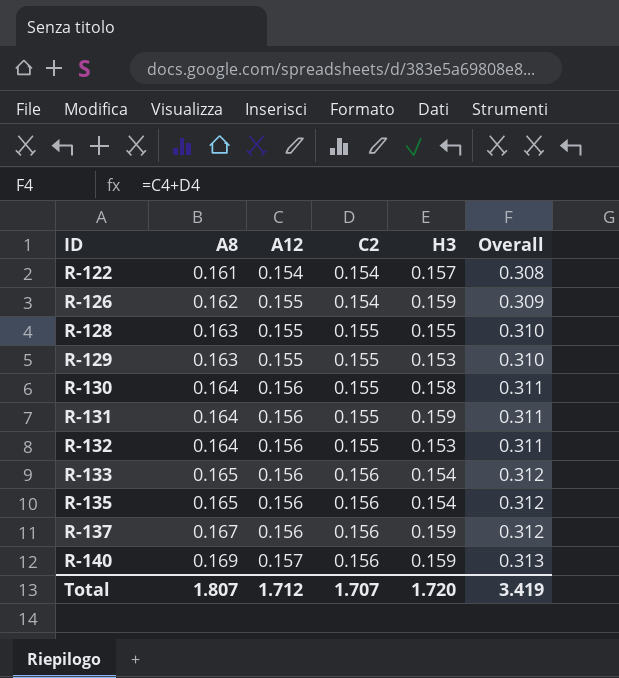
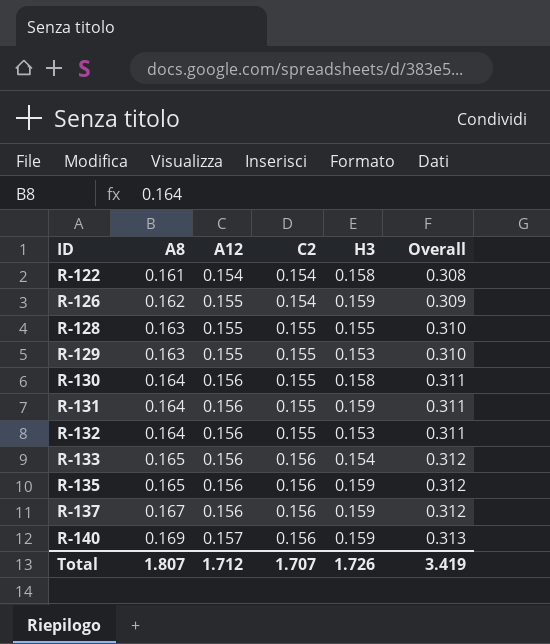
R-122 | H3: 0.157 -> 0.158
R-135 | H3: 0.154 -> 0.159
Total | H3: 1.720 -> 1.726

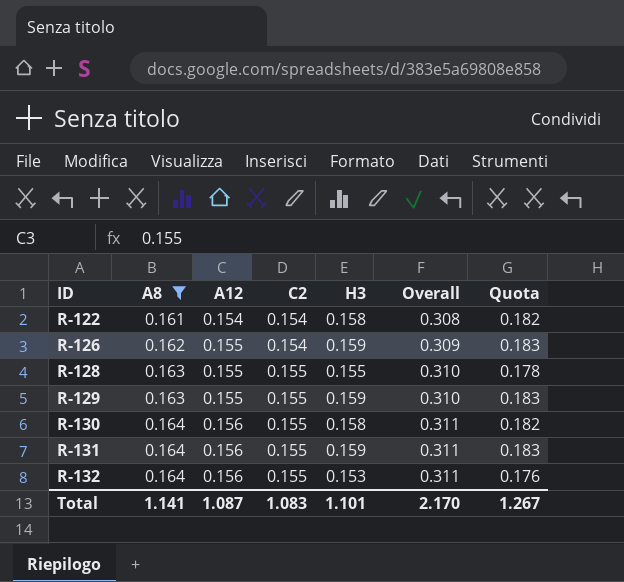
filter: none -> A8 <= 0.164
column Quota | formula: none -> [H3] * 1.15
R-129 | H3: 0.153 -> 0.159
Total | A8: 1.807 -> 1.141
Total | A12: 1.712 -> 1.087
Total | C2: 1.707 -> 1.083
Total | H3: 1.726 -> 1.101
Total | Overall: 3.419 -> 2.170

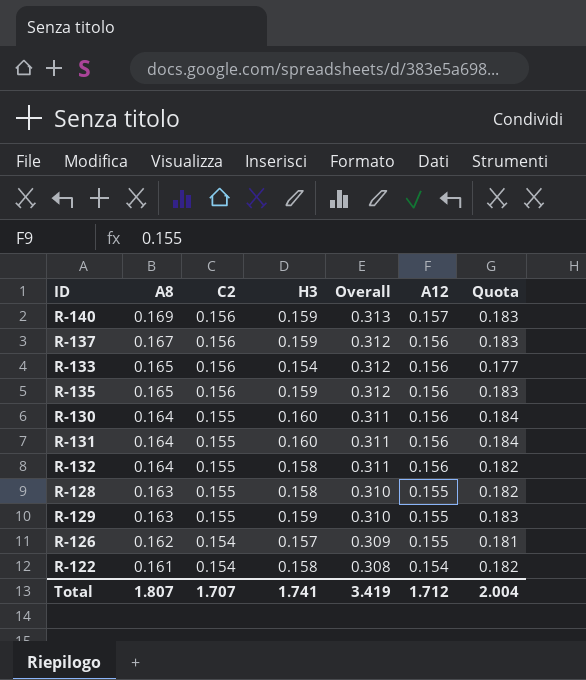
filter: A8 <= 0.164 -> none
row order: ID ascending -> A8 descending
column A12 | position: 3 -> 6
R-130 | H3: 0.158 -> 0.160
R-130 | Quota: 0.182 -> 0.184
R-131 | H3: 0.159 -> 0.160
R-131 | Quota: 0.183 -> 0.184
R-132 | H3: 0.153 -> 0.158
R-132 | Quota: 0.176 -> 0.182
R-128 | H3: 0.155 -> 0.158
R-128 | Quota: 0.178 -> 0.182
R-126 | H3: 0.159 -> 0.157
R-126 | Quota: 0.183 -> 0.181
Total | A8: 1.141 -> 1.807
Total | C2: 1.083 -> 1.707
Total | H3: 1.101 -> 1.741
Total | Overall: 2.170 -> 3.419
Total | A12: 1.087 -> 1.712
Total | Quota: 1.267 -> 2.004

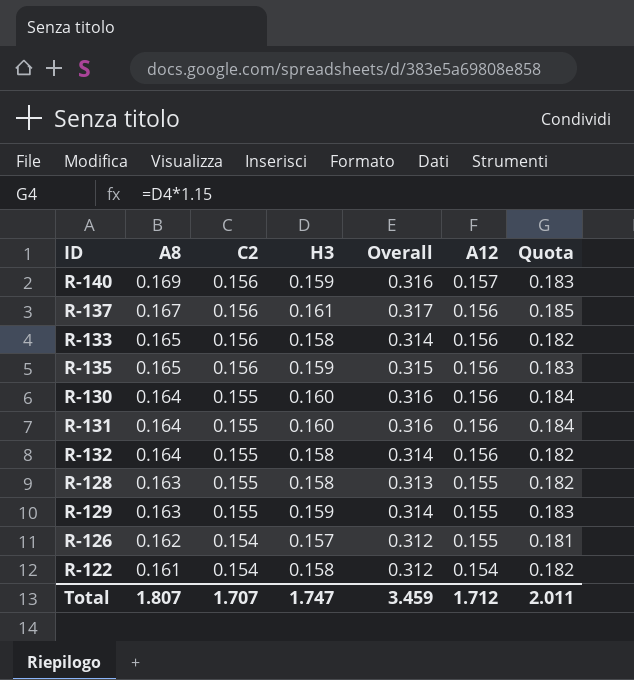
column Overall | formula: [C2] + [A12] -> [H3] + [A12]
R-137 | H3: 0.159 -> 0.161
R-137 | Quota: 0.183 -> 0.185
R-133 | H3: 0.154 -> 0.158
R-133 | Quota: 0.177 -> 0.182
Total | H3: 1.741 -> 1.747
Total | Overall: 3.419 -> 3.459
Total | Quota: 2.004 -> 2.011

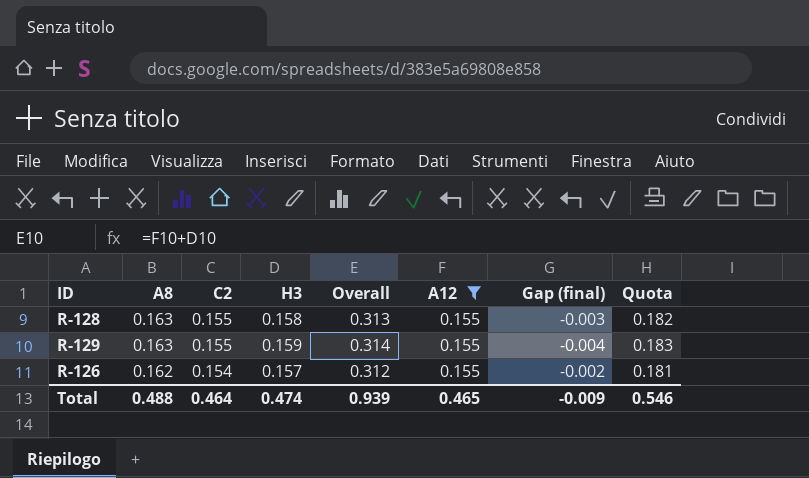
filter: none -> A12 = 0.155
column Gap (final) | formula: none -> [A12] - [H3]
Total | A8: 1.807 -> 0.488
Total | C2: 1.707 -> 0.464
Total | H3: 1.747 -> 0.474
Total | Overall: 3.459 -> 0.939
Total | A12: 1.712 -> 0.465
Total | Quota: 2.011 -> 0.546

